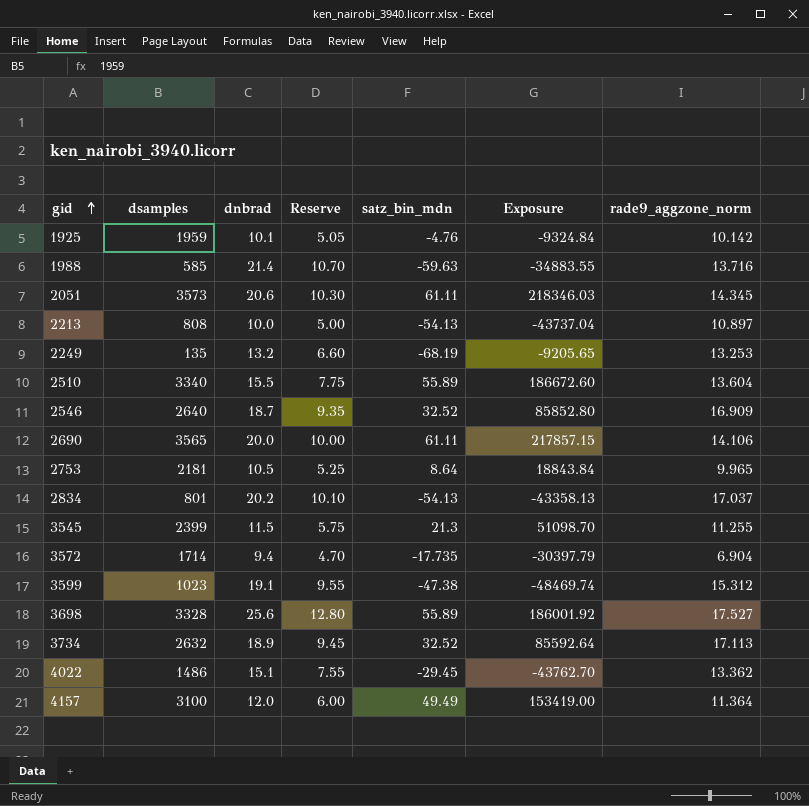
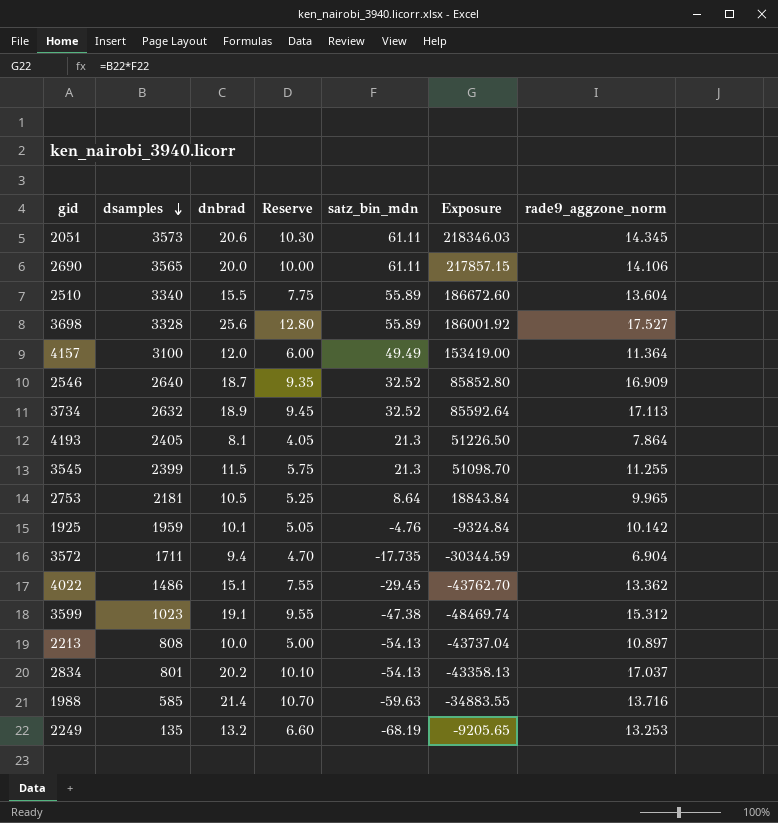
row order: gid ascending -> dsamples descending
row 4193: none -> 2405 | 8.1 | 4.05 | 21.3 | 51226.50 | 7.864
3572 | dsamples: 1714 -> 1711
3572 | Exposure: -30397.79 -> -30344.59

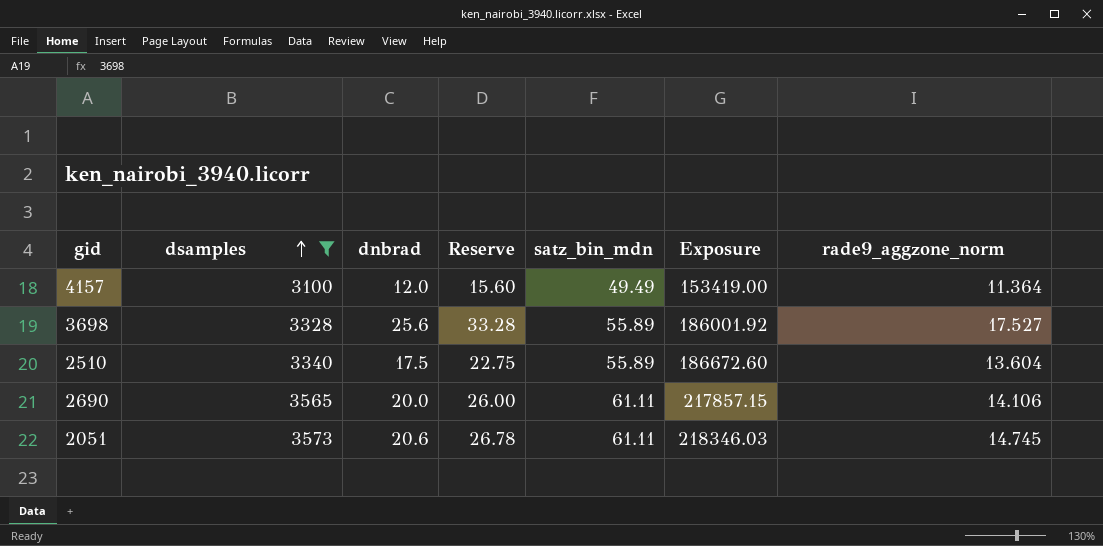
filter: none -> dsamples >= 3100
row order: dsamples descending -> dsamples ascending
column Reserve | formula: [dnbrad] * 0.5 -> [dnbrad] * 1.3
2510 | dnbrad: 15.5 -> 17.5
2051 | rade9_aggzone_norm: 14.345 -> 14.745

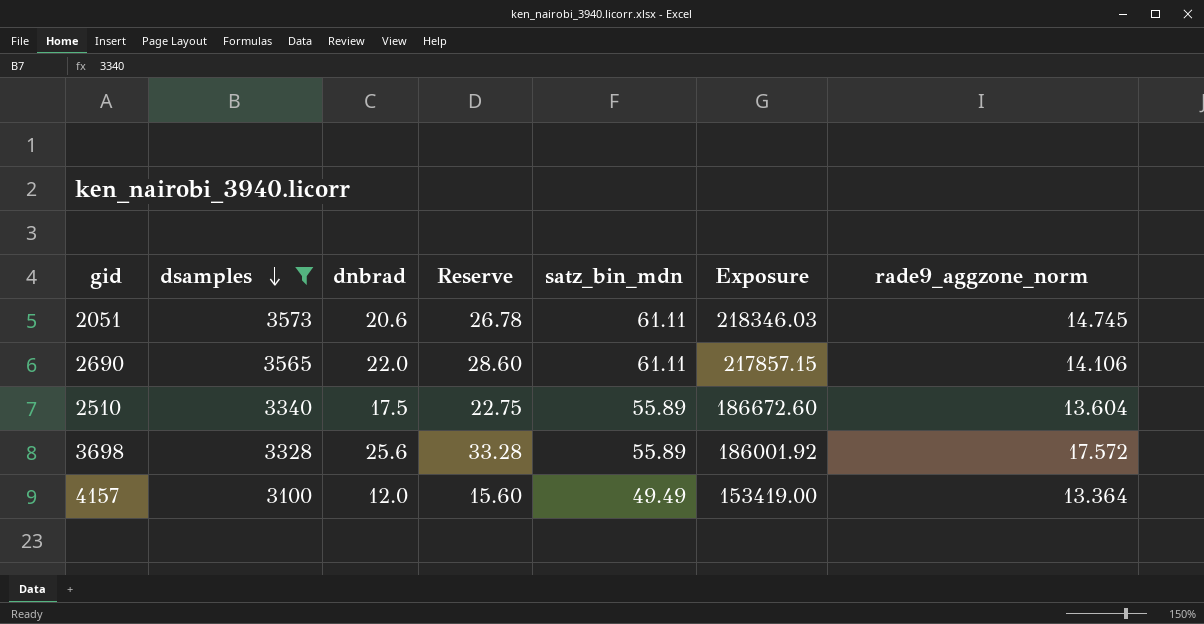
row order: dsamples ascending -> dsamples descending
2690 | dnbrad: 20.0 -> 22.0
2690 | Reserve: 26.00 -> 28.60
3698 | rade9_aggzone_norm: 17.527 -> 17.572
4157 | rade9_aggzone_norm: 11.364 -> 13.364

